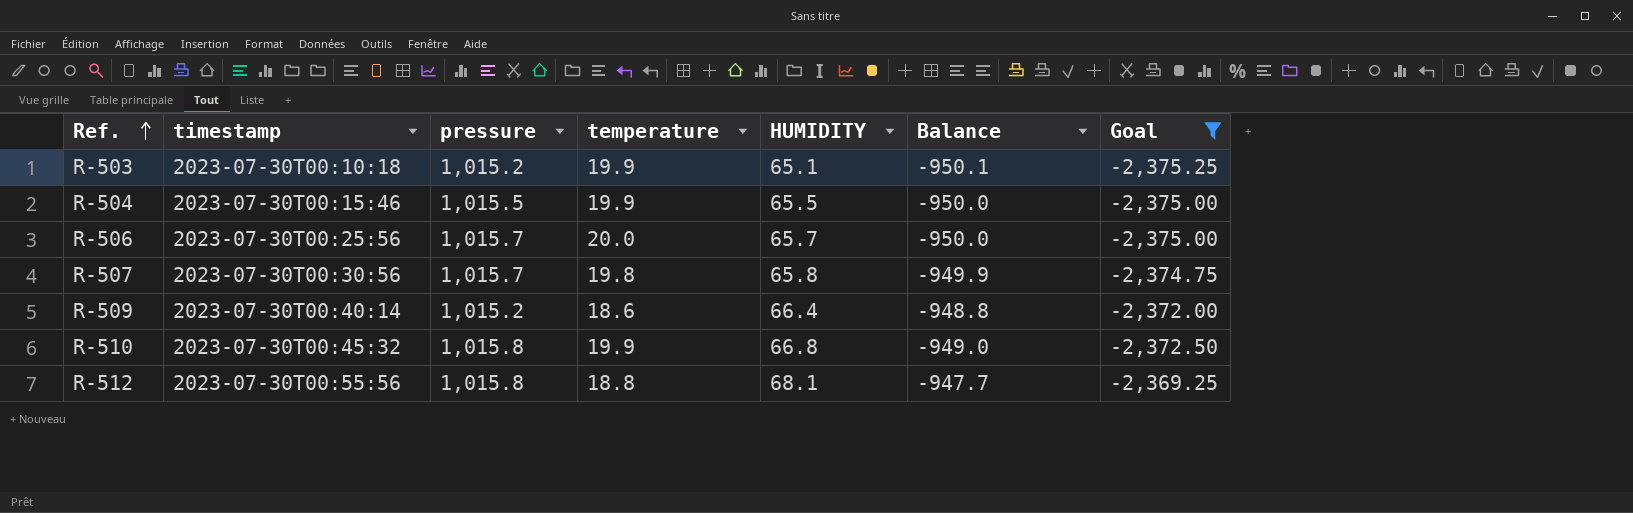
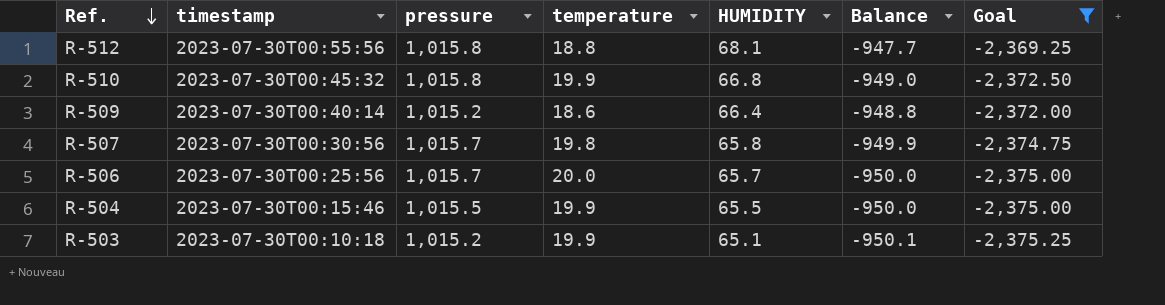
row order: Ref. ascending -> Ref. descending

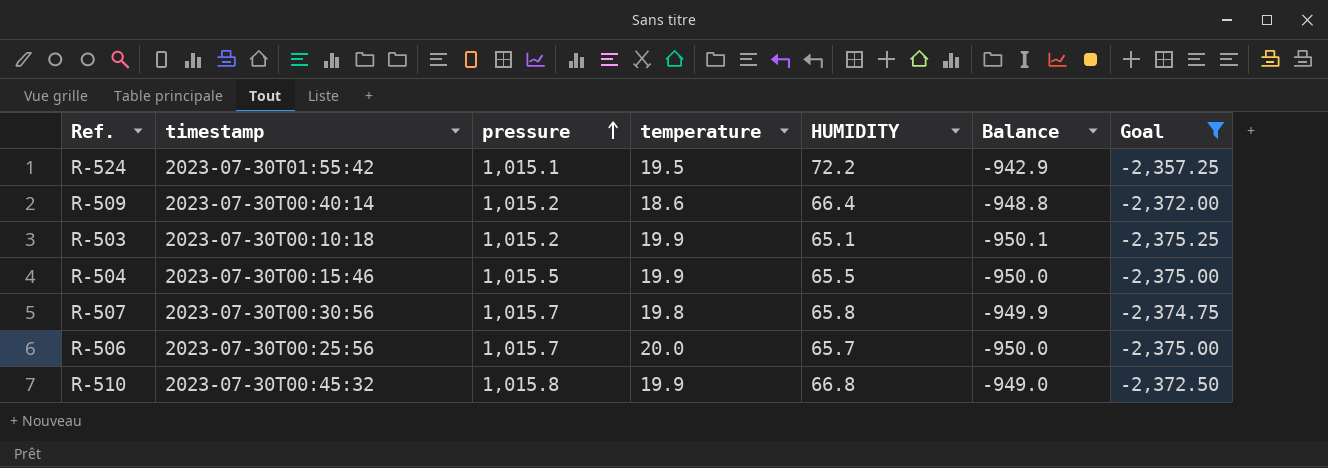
row order: Ref. descending -> pressure ascending
row R-512: 2023-07-30T00:55:56 | 1,015.8 | 18.8 | 68.1 | -947.7 | -2,369.25 -> none
row R-524: none -> 2023-07-30T01:55:42 | 1,015.1 | 19.5 | 72.2 | -942.9 | -2,357.25

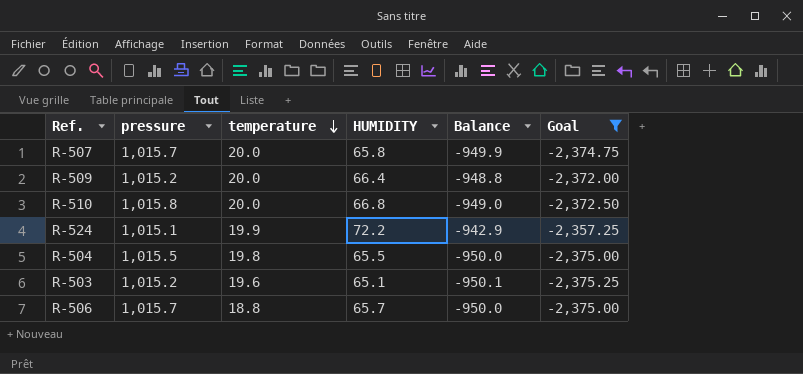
row order: pressure ascending -> temperature descending
column timestamp | position: 2 -> none
R-507 | temperature: 19.8 -> 20.0
R-509 | temperature: 18.6 -> 20.0
R-510 | temperature: 19.9 -> 20.0
R-524 | temperature: 19.5 -> 19.9
R-504 | temperature: 19.9 -> 19.8
R-503 | temperature: 19.9 -> 19.6
R-506 | temperature: 20.0 -> 18.8

